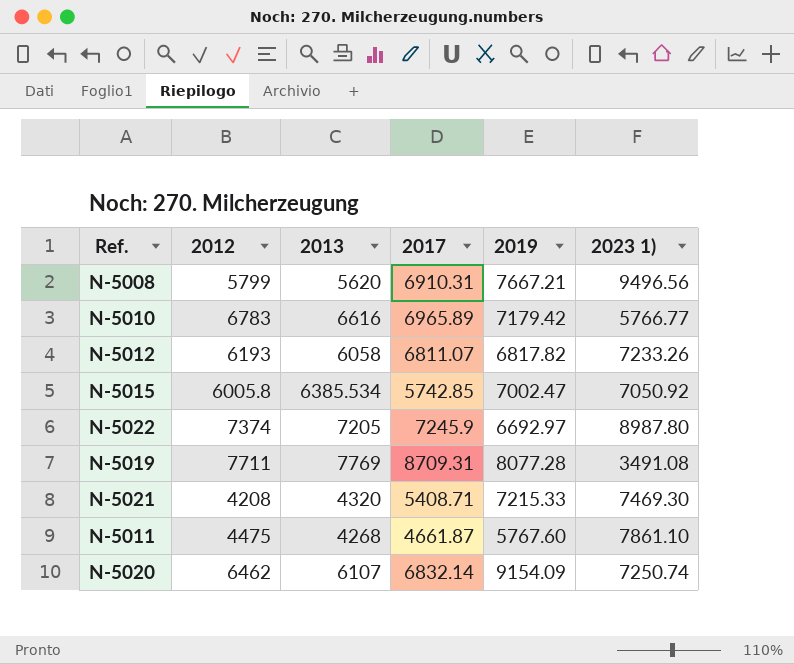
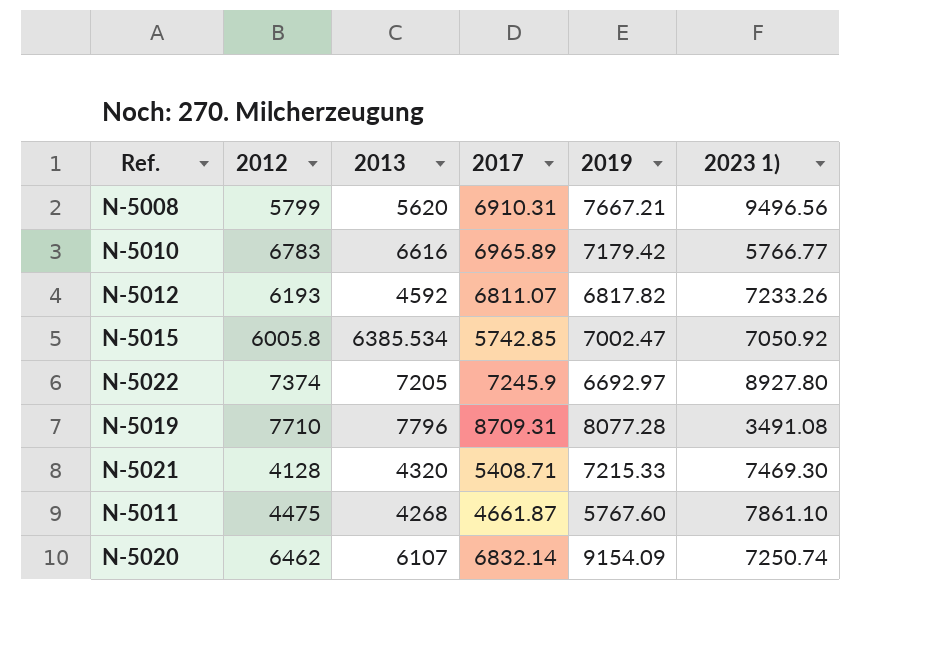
N-5012 | 2013: 6058 -> 4592
N-5022 | 2023 1): 8987.80 -> 8927.80
N-5019 | 2012: 7711 -> 7710
N-5019 | 2013: 7769 -> 7796
N-5021 | 2012: 4208 -> 4128

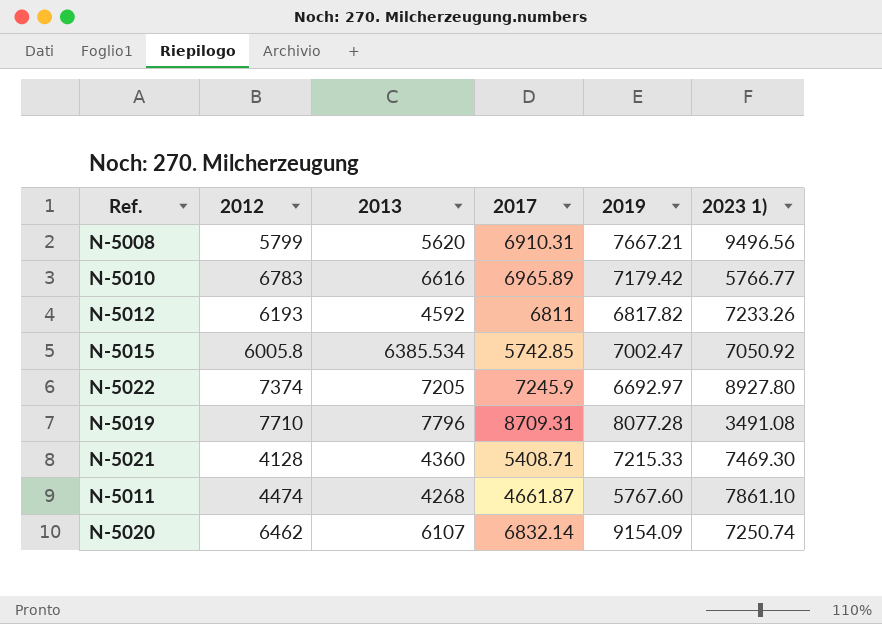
N-5012 | 2017: 6811.07 -> 6811
N-5021 | 2013: 4320 -> 4360
N-5011 | 2012: 4475 -> 4474

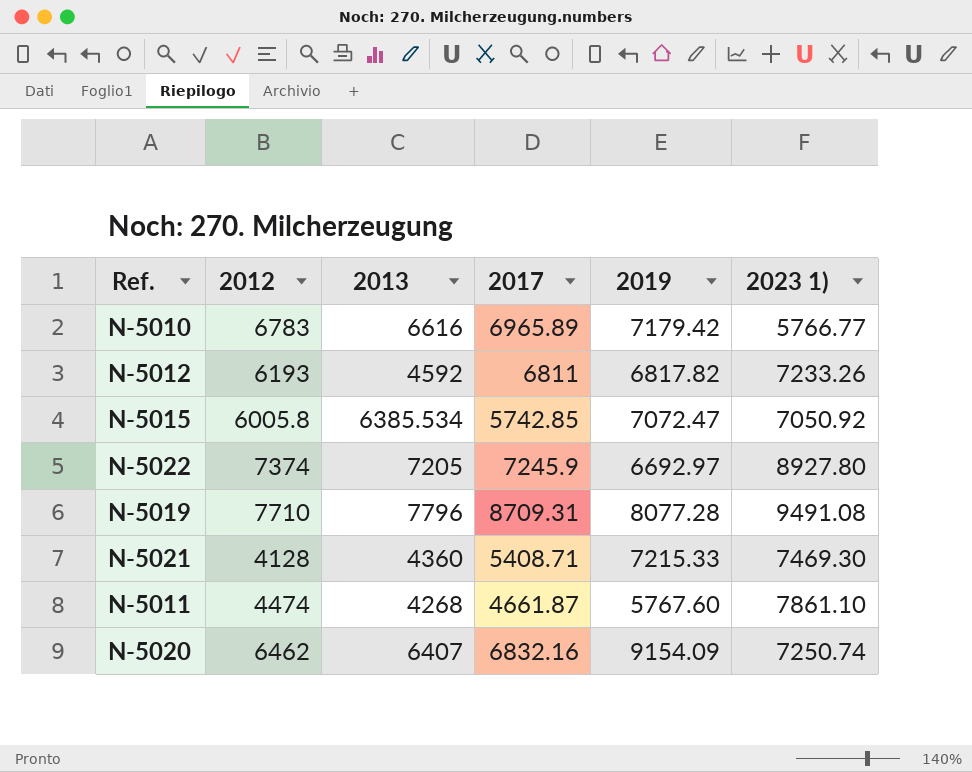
row N-5008: 5799 | 5620 | 6910.31 | 7667.21 | 9496.56 -> none
N-5015 | 2019: 7002.47 -> 7072.47
N-5019 | 2023 1): 3491.08 -> 9491.08
N-5020 | 2013: 6107 -> 6407
N-5020 | 2017: 6832.14 -> 6832.16

